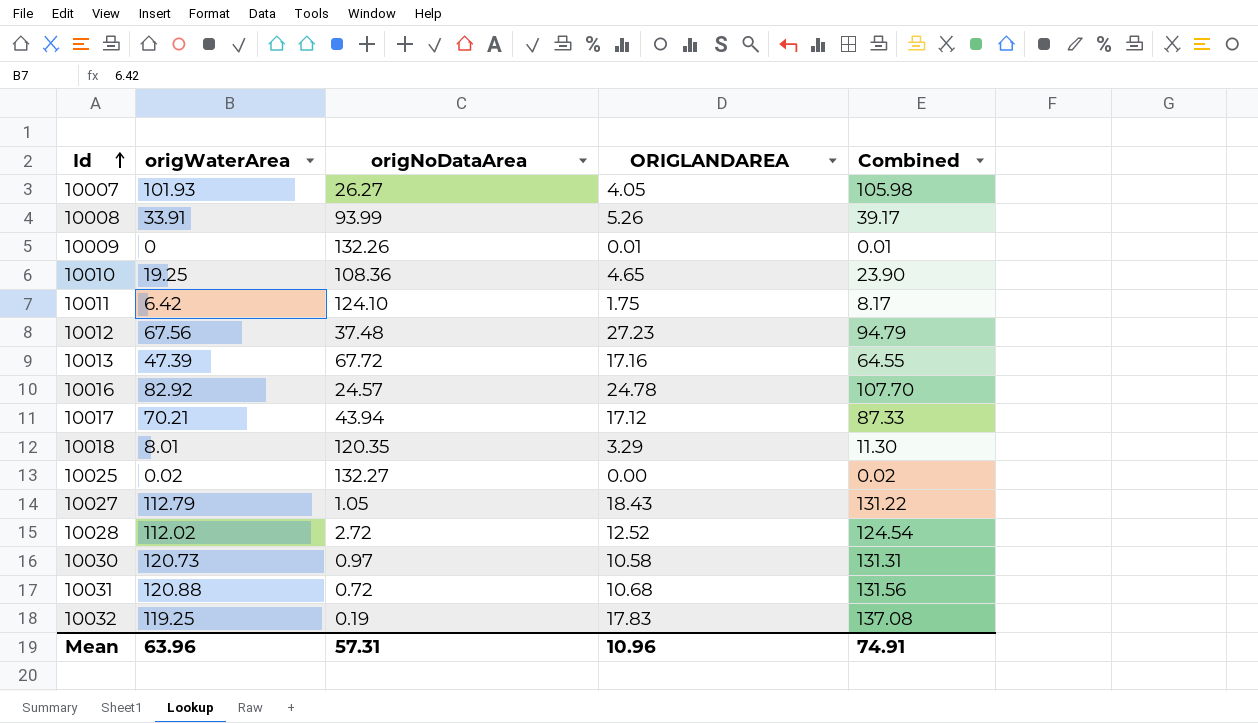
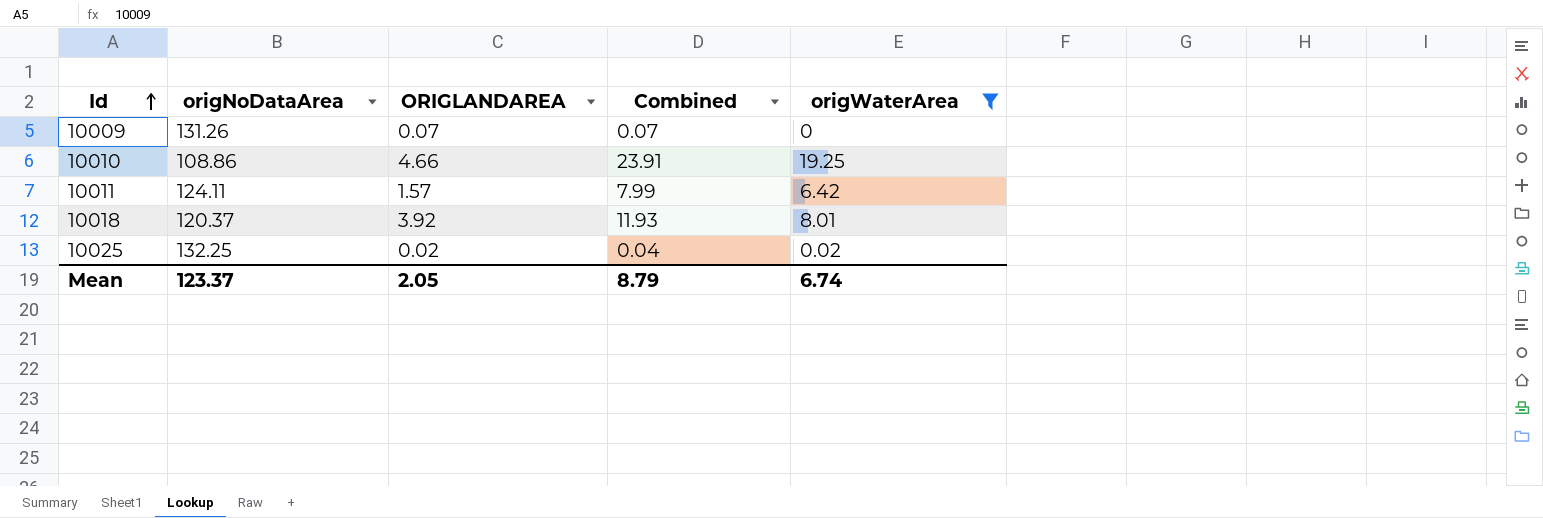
filter: none -> origWaterArea <= 19.25
column origWaterArea | position: 2 -> 5
10009 | origNoDataArea: 132.26 -> 131.26
10009 | ORIGLANDAREA: 0.01 -> 0.07
10009 | Combined: 0.01 -> 0.07
10010 | origNoDataArea: 108.36 -> 108.86
10010 | ORIGLANDAREA: 4.65 -> 4.66
10010 | Combined: 23.90 -> 23.91
10011 | origNoDataArea: 124.10 -> 124.11
10011 | ORIGLANDAREA: 1.75 -> 1.57
10011 | Combined: 8.17 -> 7.99
10018 | origNoDataArea: 120.35 -> 120.37
10018 | ORIGLANDAREA: 3.29 -> 3.92
10018 | Combined: 11.30 -> 11.93
10025 | origNoDataArea: 132.27 -> 132.25
10025 | ORIGLANDAREA: 0.00 -> 0.02
10025 | Combined: 0.02 -> 0.04
Mean | origNoDataArea: 57.31 -> 123.37
Mean | ORIGLANDAREA: 10.96 -> 2.05
Mean | Combined: 74.91 -> 8.79
Mean | origWaterArea: 63.96 -> 6.74

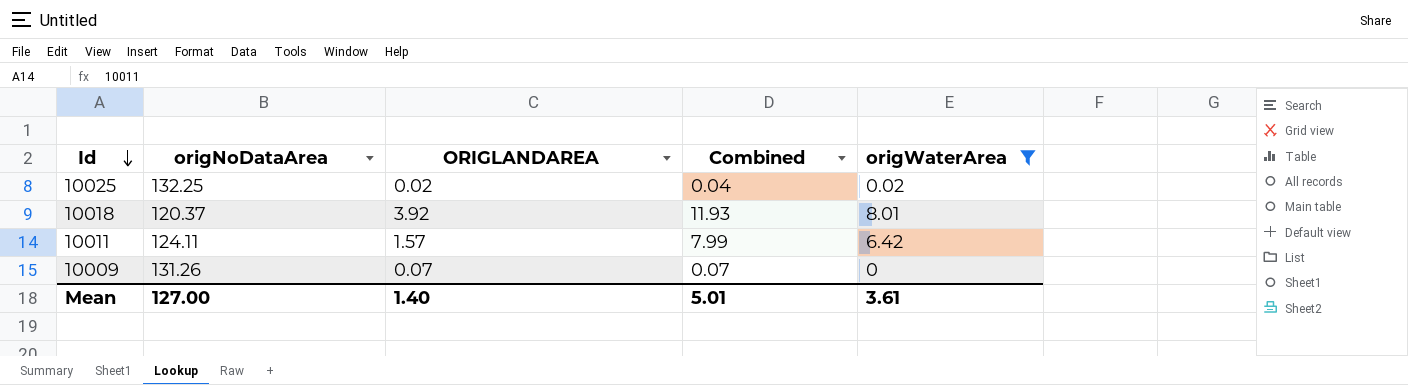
row order: Id ascending -> Id descending
row 10010: 108.86 | 4.66 | 23.91 | 19.25 -> none
Mean | origNoDataArea: 123.37 -> 127.00
Mean | ORIGLANDAREA: 2.05 -> 1.40
Mean | Combined: 8.79 -> 5.01
Mean | origWaterArea: 6.74 -> 3.61

